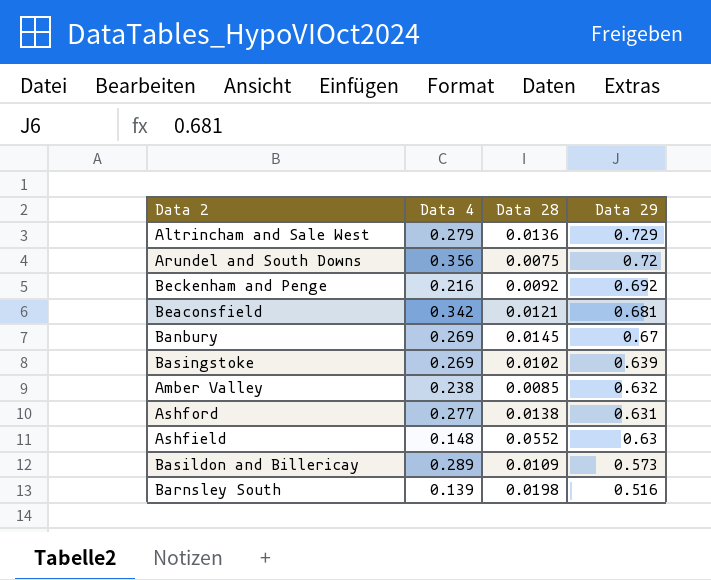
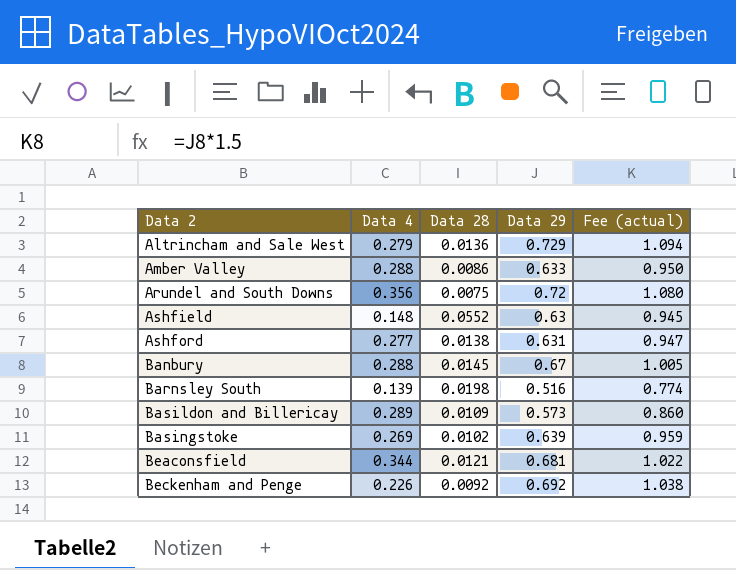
row order: Data 29 descending -> Data 2 ascending
column Fee (actual) | formula: none -> [Data 29] * 1.5
Amber Valley | Data 4: 0.238 -> 0.288
Amber Valley | Data 28: 0.0085 -> 0.0086
Amber Valley | Data 29: 0.632 -> 0.633
Banbury | Data 4: 0.269 -> 0.288
Beaconsfield | Data 4: 0.342 -> 0.344
Beckenham and Penge | Data 4: 0.216 -> 0.226

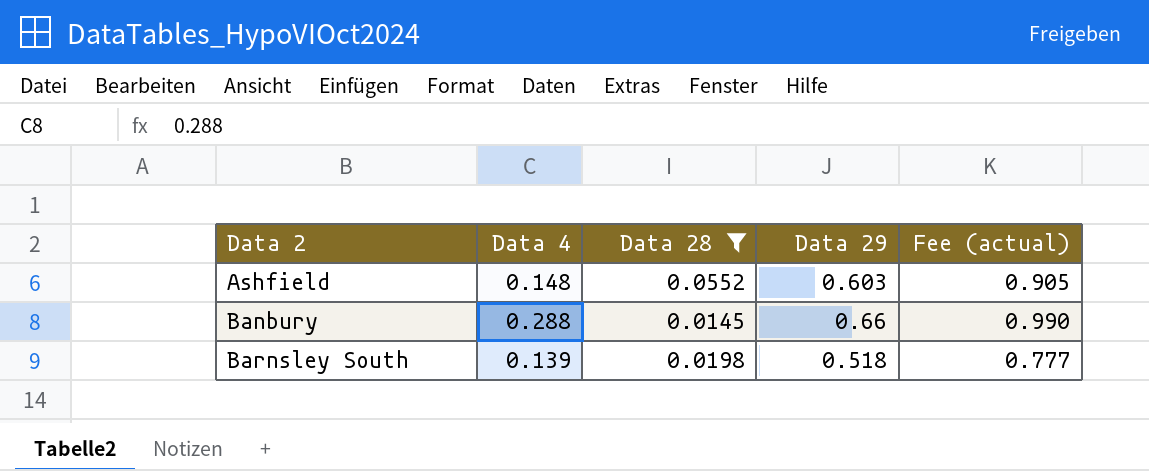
filter: none -> Data 28 >= 0.0145
Ashfield | Data 29: 0.63 -> 0.603
Ashfield | Fee (actual): 0.945 -> 0.905
Banbury | Data 29: 0.67 -> 0.66
Banbury | Fee (actual): 1.005 -> 0.990
Barnsley South | Data 29: 0.516 -> 0.518
Barnsley South | Fee (actual): 0.774 -> 0.777

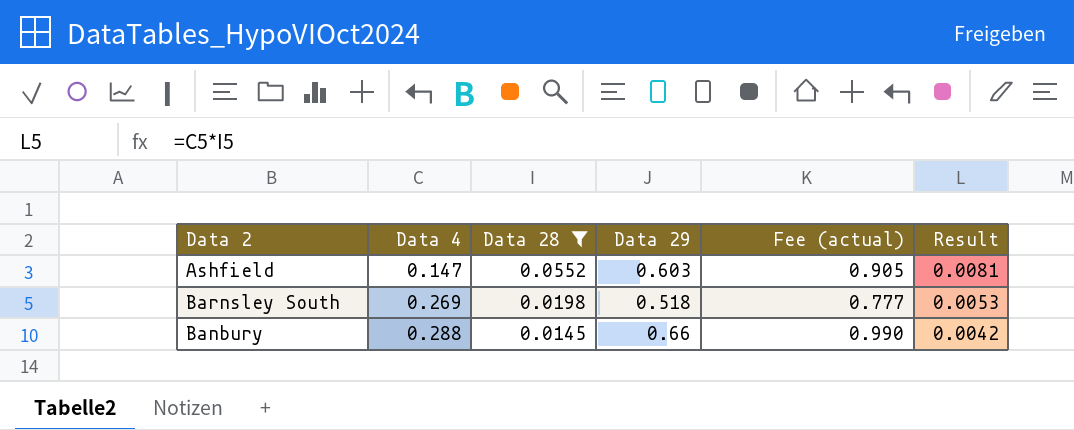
row order: Data 2 ascending -> Data 4 ascending
column Result | formula: none -> [Data 4] * [Data 28]
Ashfield | Data 4: 0.148 -> 0.147
Barnsley South | Data 4: 0.139 -> 0.269

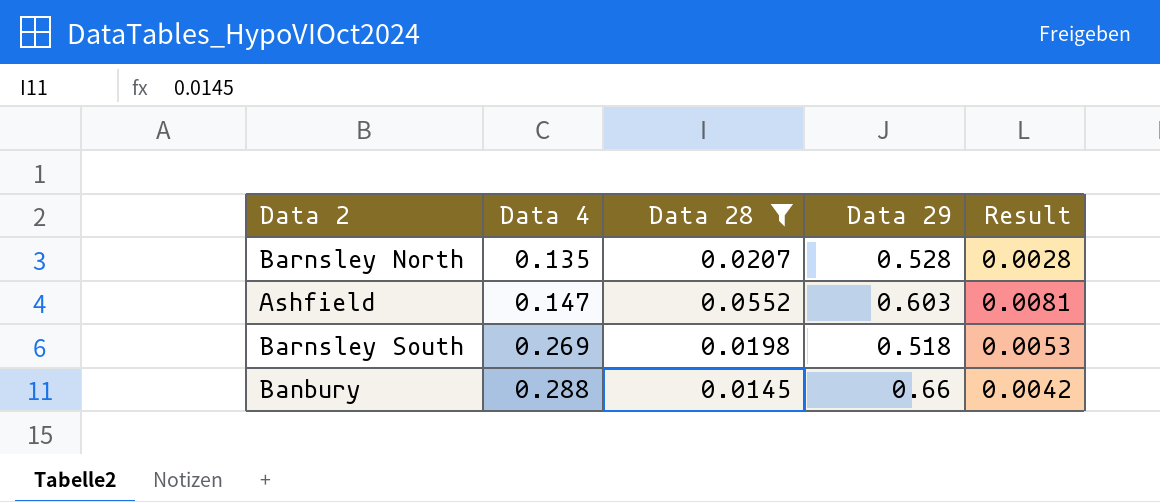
column Fee (actual) | formula: [Data 29] * 1.5 -> none
row Barnsley North: none -> 0.135 | 0.0207 | 0.528 | 0.0028

